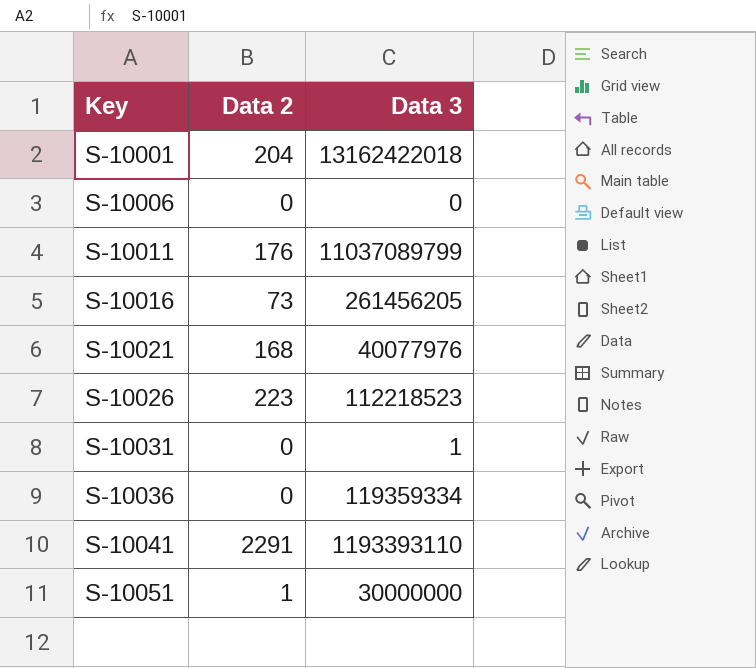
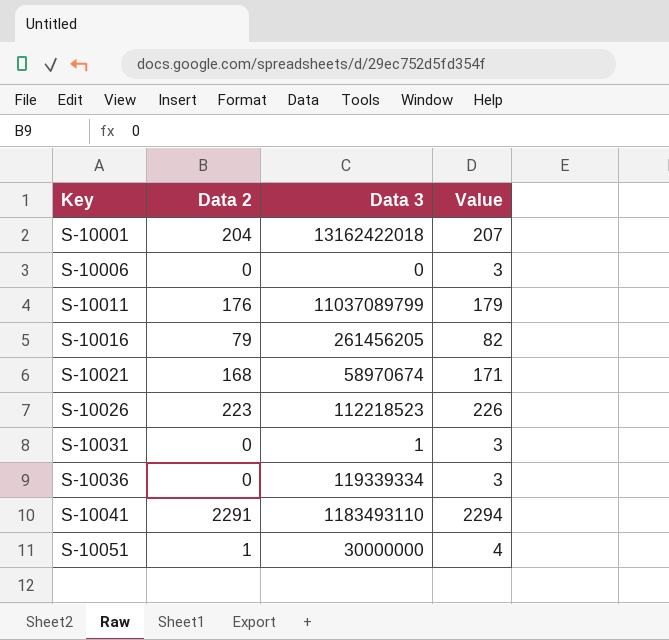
column Value | formula: none -> [Data 2] + 3
S-10016 | Data 2: 73 -> 79
S-10021 | Data 3: 40077976 -> 58970674
S-10036 | Data 3: 119359334 -> 119339334
S-10041 | Data 3: 1193393110 -> 1183493110

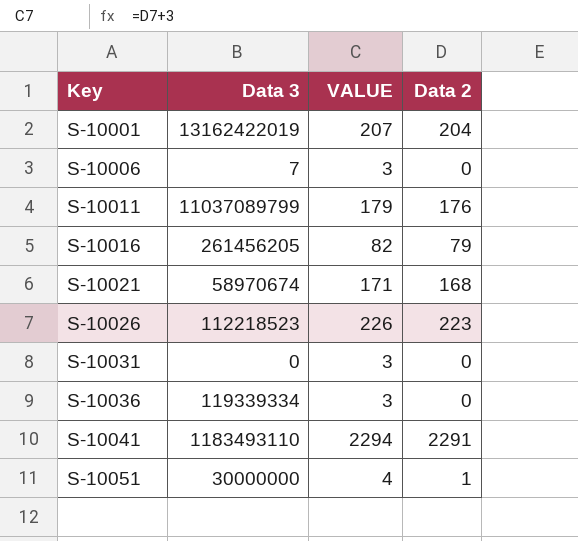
column name: Value -> VALUE
column Data 2 | position: 2 -> 4
S-10001 | Data 3: 13162422018 -> 13162422019
S-10006 | Data 3: 0 -> 7
S-10031 | Data 3: 1 -> 0

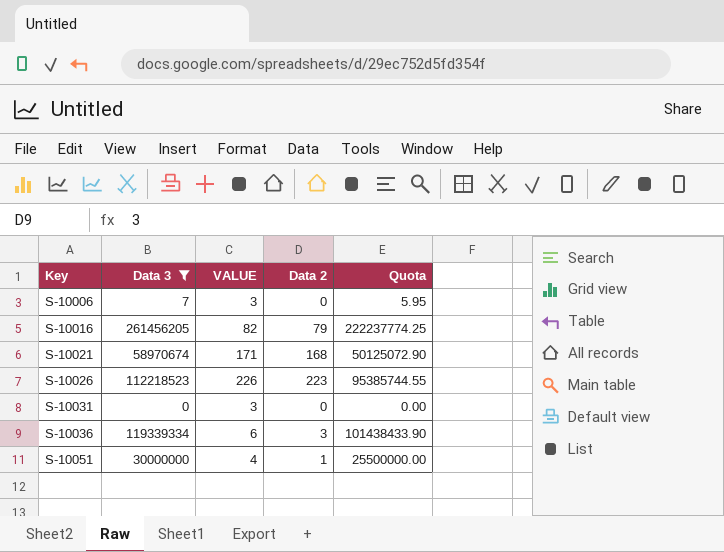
filter: none -> Data 3 <= 261456205
column Quota | formula: none -> [Data 3] * 0.85
S-10036 | VALUE: 3 -> 6
S-10036 | Data 2: 0 -> 3

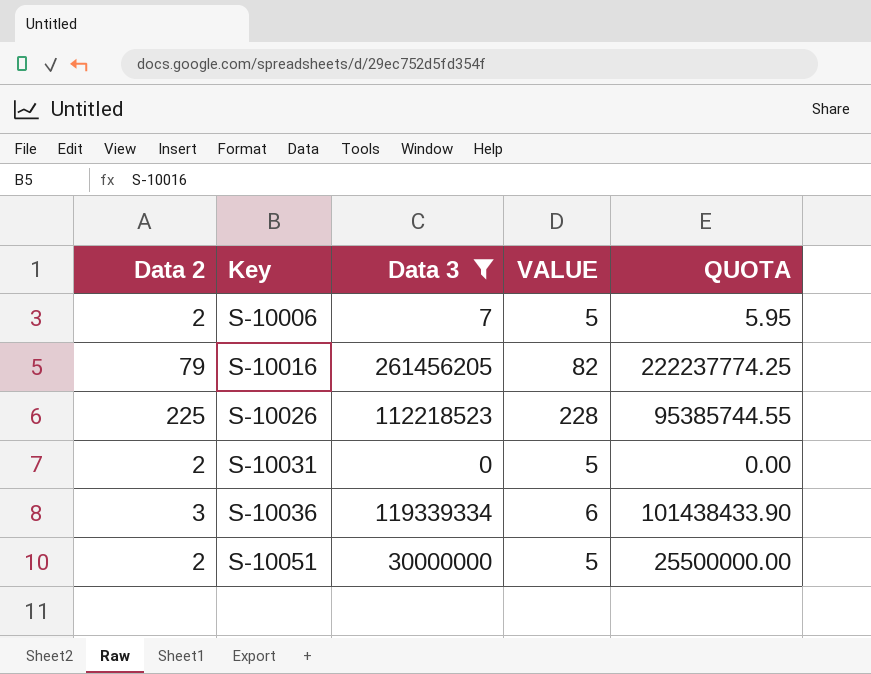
column Data 2 | position: 4 -> 1
column name: Quota -> QUOTA
row S-10021: 58970674 | 171 | 168 | 50125072.90 -> none
S-10006 | Data 2: 0 -> 2
S-10006 | VALUE: 3 -> 5
S-10026 | Data 2: 223 -> 225
S-10026 | VALUE: 226 -> 228
S-10031 | Data 2: 0 -> 2
S-10031 | VALUE: 3 -> 5
S-10051 | Data 2: 1 -> 2
S-10051 | VALUE: 4 -> 5

